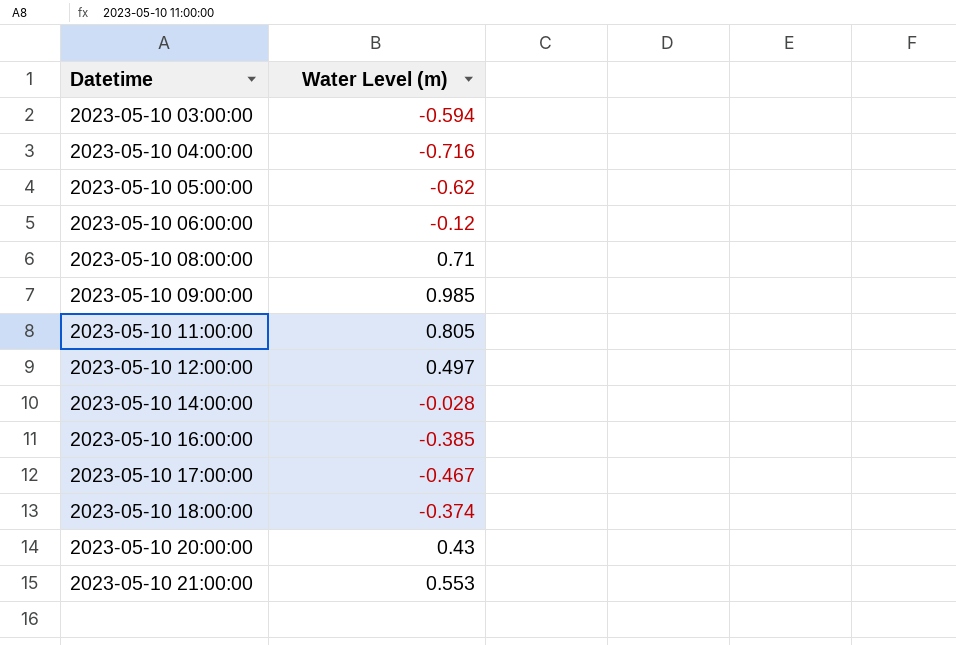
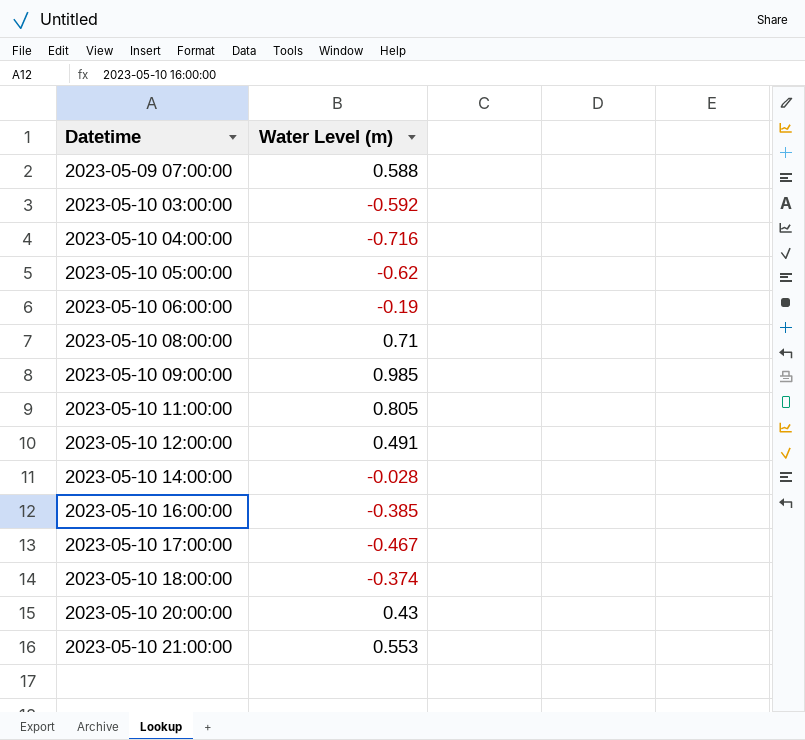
row 2023-05-09 07:00:00: none -> 0.588
2023-05-10 03:00:00 | Water Level (m): -0.594 -> -0.592
2023-05-10 06:00:00 | Water Level (m): -0.12 -> -0.19
2023-05-10 12:00:00 | Water Level (m): 0.497 -> 0.491

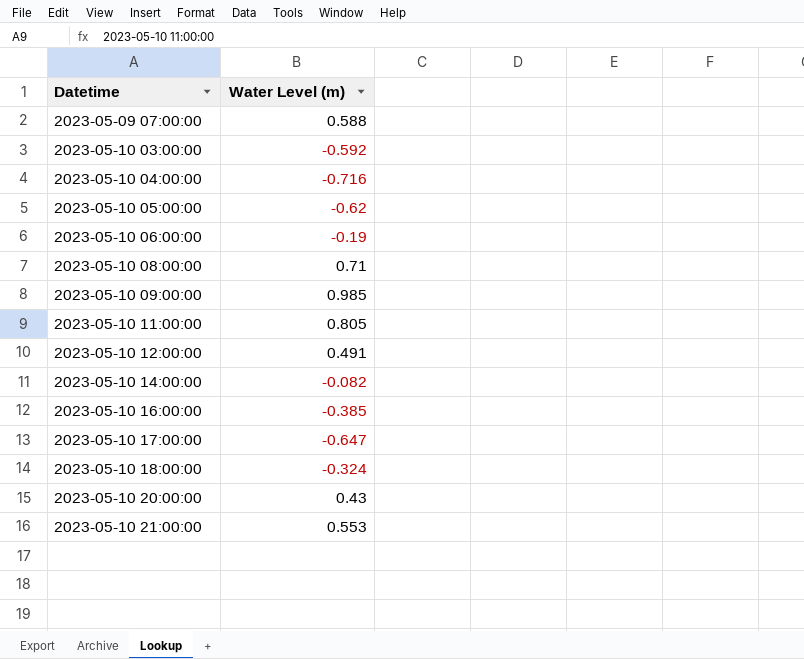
2023-05-10 14:00:00 | Water Level (m): -0.028 -> -0.082
2023-05-10 17:00:00 | Water Level (m): -0.467 -> -0.647
2023-05-10 18:00:00 | Water Level (m): -0.374 -> -0.324

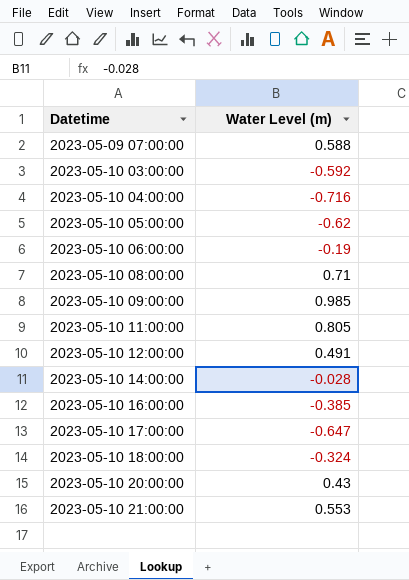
2023-05-10 14:00:00 | Water Level (m): -0.082 -> -0.028

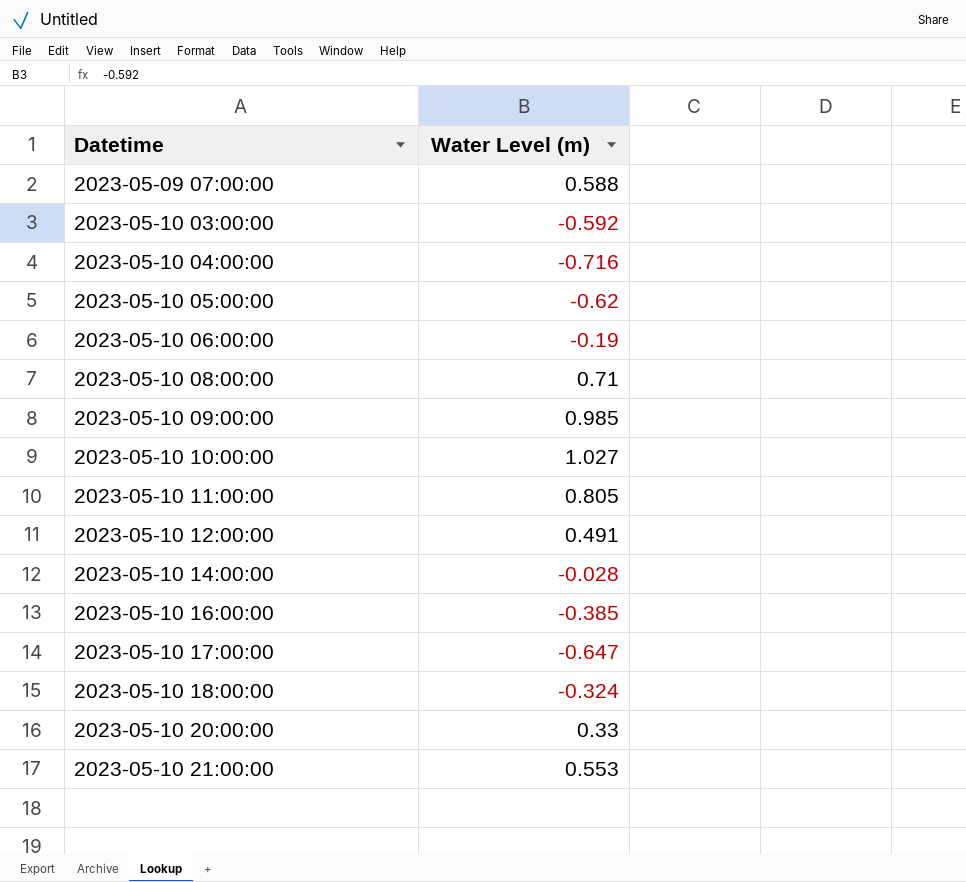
row 2023-05-10 10:00:00: none -> 1.027
2023-05-10 20:00:00 | Water Level (m): 0.43 -> 0.33

